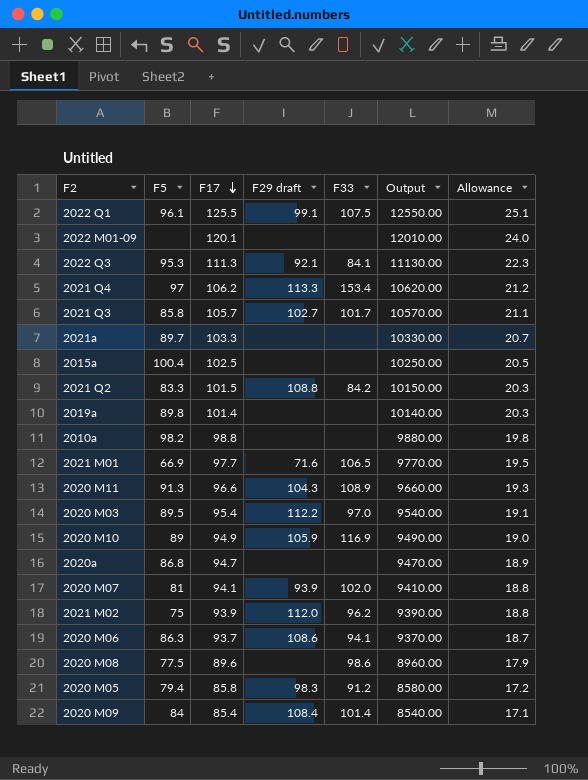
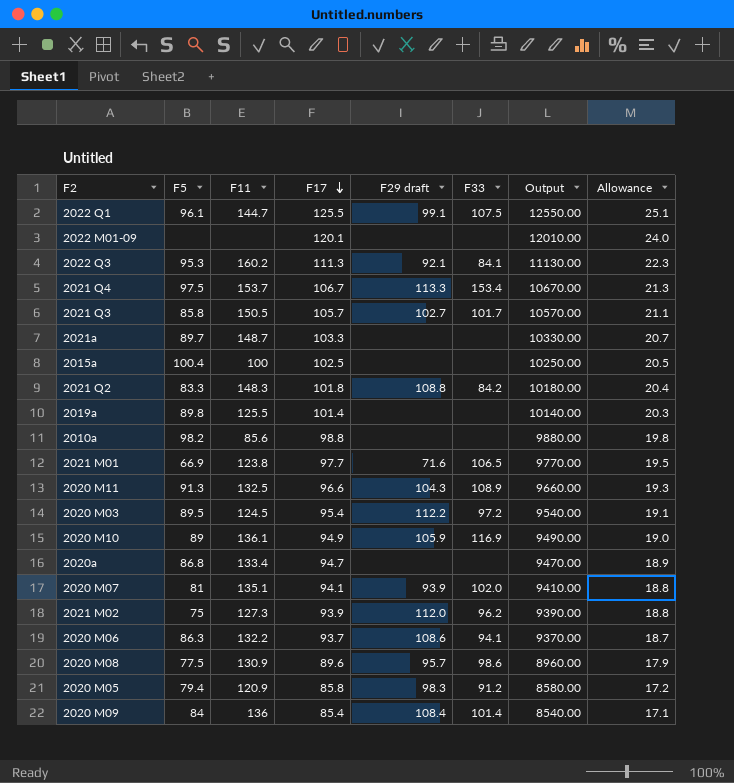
column F11 | position: none -> 3
2021 Q4 | F5: 97 -> 97.5
2021 Q4 | F17: 106.2 -> 106.7
2021 Q4 | Output: 10620.00 -> 10670.00
2021 Q4 | Allowance: 21.2 -> 21.3
2021 Q2 | F17: 101.5 -> 101.8
2021 Q2 | Output: 10150.00 -> 10180.00
2021 Q2 | Allowance: 20.3 -> 20.4
2020 M03 | F33: 97.0 -> 97.2
2020 M08 | F29 draft: none -> 95.7

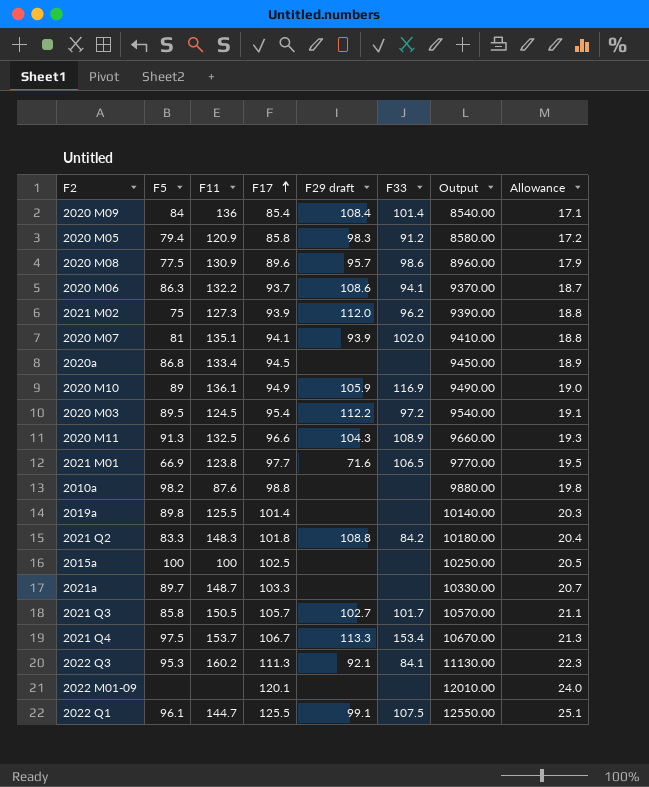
row order: F17 descending -> F17 ascending
2020a | F17: 94.7 -> 94.5
2020a | Output: 9470.00 -> 9450.00
2010a | F11: 85.6 -> 87.6
2015a | F5: 100.4 -> 100

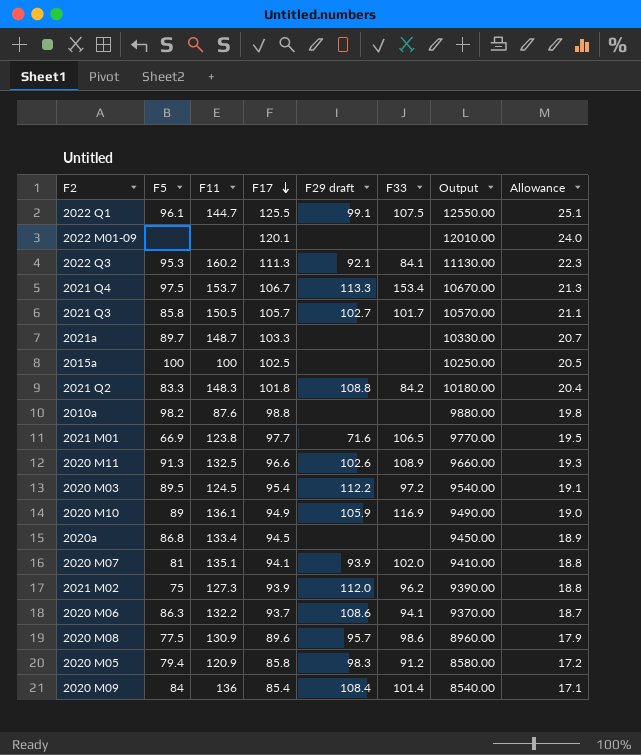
row order: F17 ascending -> F17 descending
row 2019a: 89.8 | 125.5 | 101.4 | none | none | 10140.00 | 20.3 -> none
2020 M11 | F29 draft: 104.3 -> 102.6

